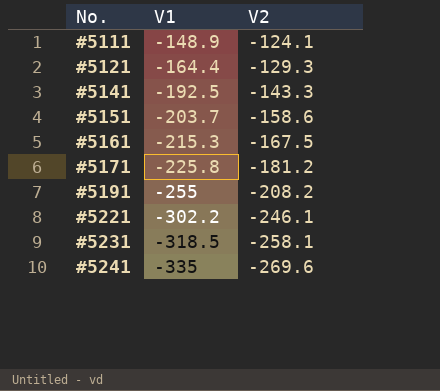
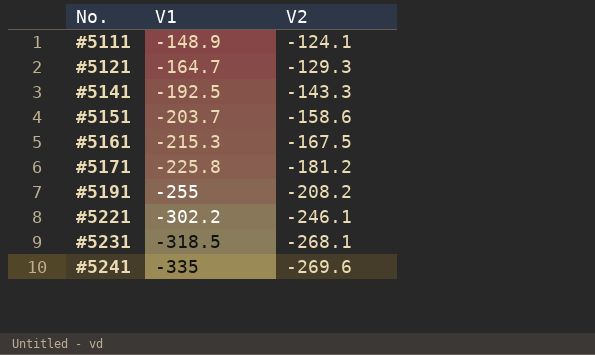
#5121 | V1: -164.4 -> -164.7
#5231 | V2: -258.1 -> -268.1

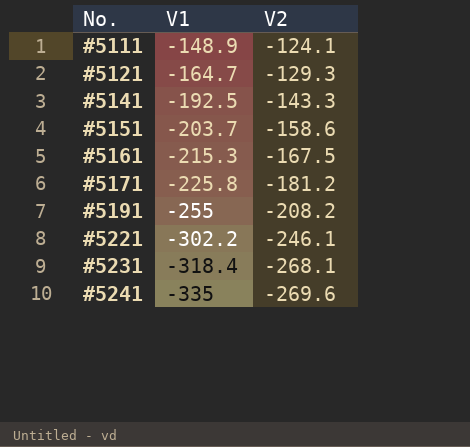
#5231 | V1: -318.5 -> -318.4

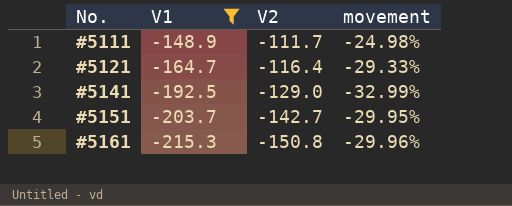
filter: none -> V1 >= -215.3
column movement | formula: none -> ([V2] - [V1]) / [V1]
#5111 | V2: -124.1 -> -111.7
#5121 | V2: -129.3 -> -116.4
#5141 | V2: -143.3 -> -129.0
#5151 | V2: -158.6 -> -142.7
#5161 | V2: -167.5 -> -150.8

